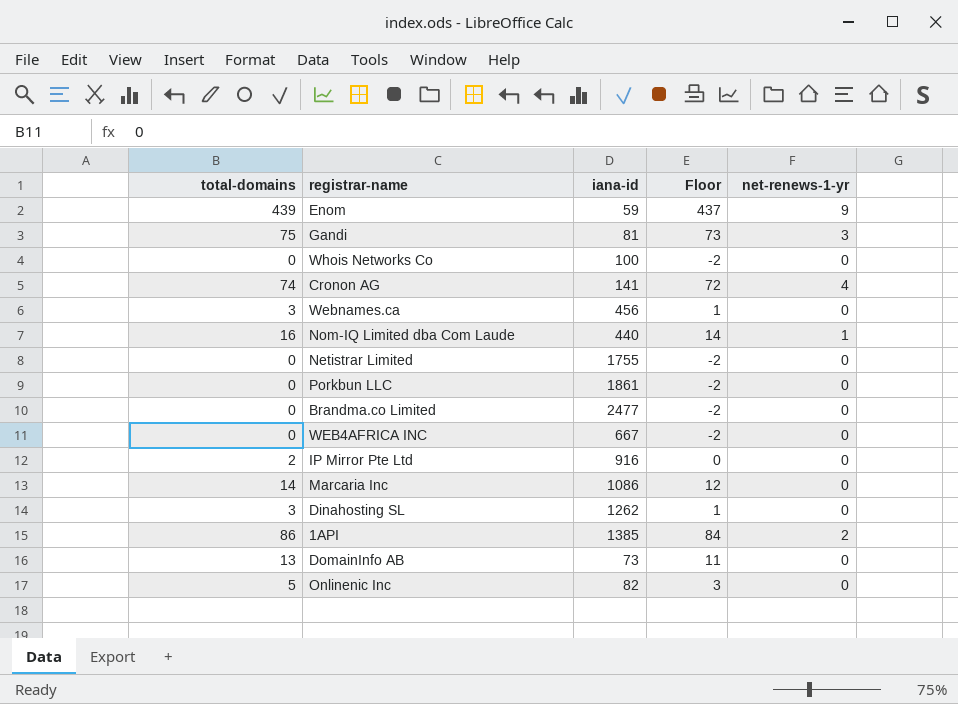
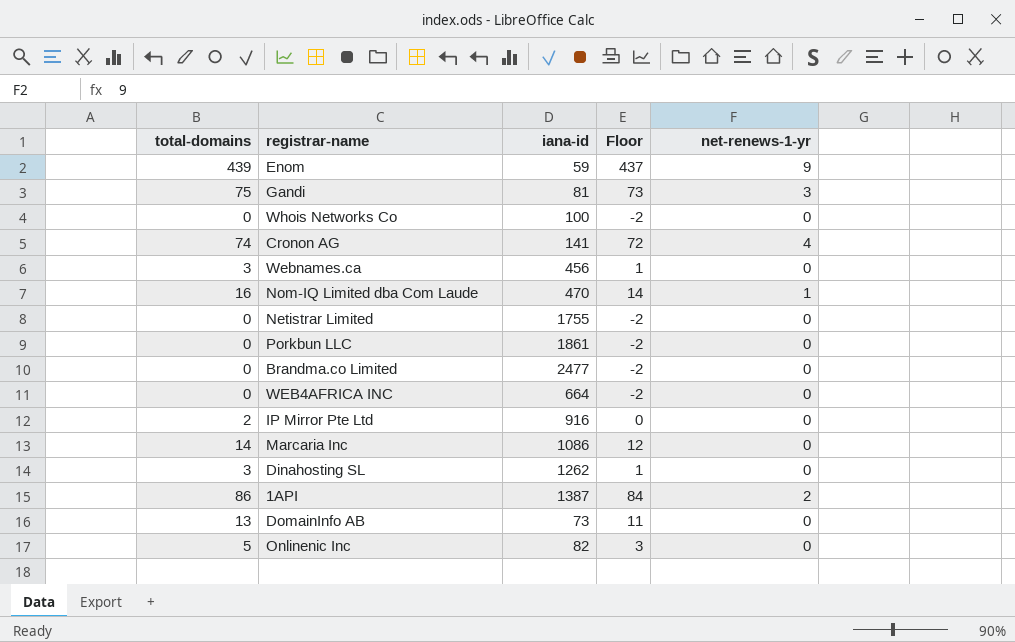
Nom-IQ Limited dba Com Laude | iana-id: 440 -> 470
WEB4AFRICA INC | iana-id: 667 -> 664
1API | iana-id: 1385 -> 1387

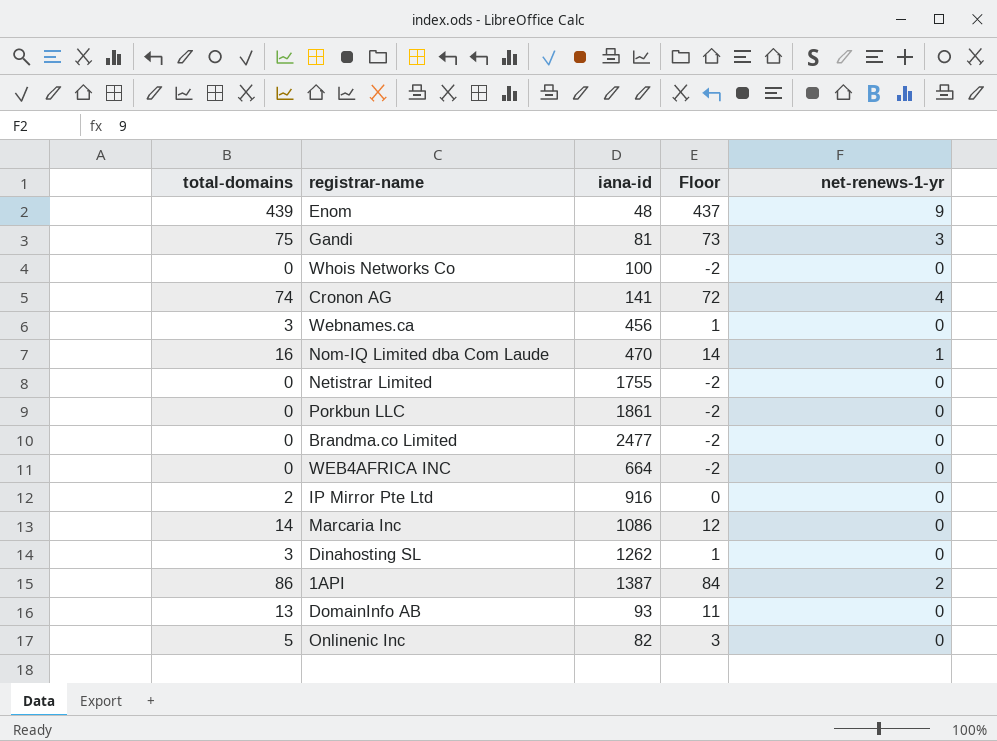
Enom | iana-id: 59 -> 48
DomainInfo AB | iana-id: 73 -> 93

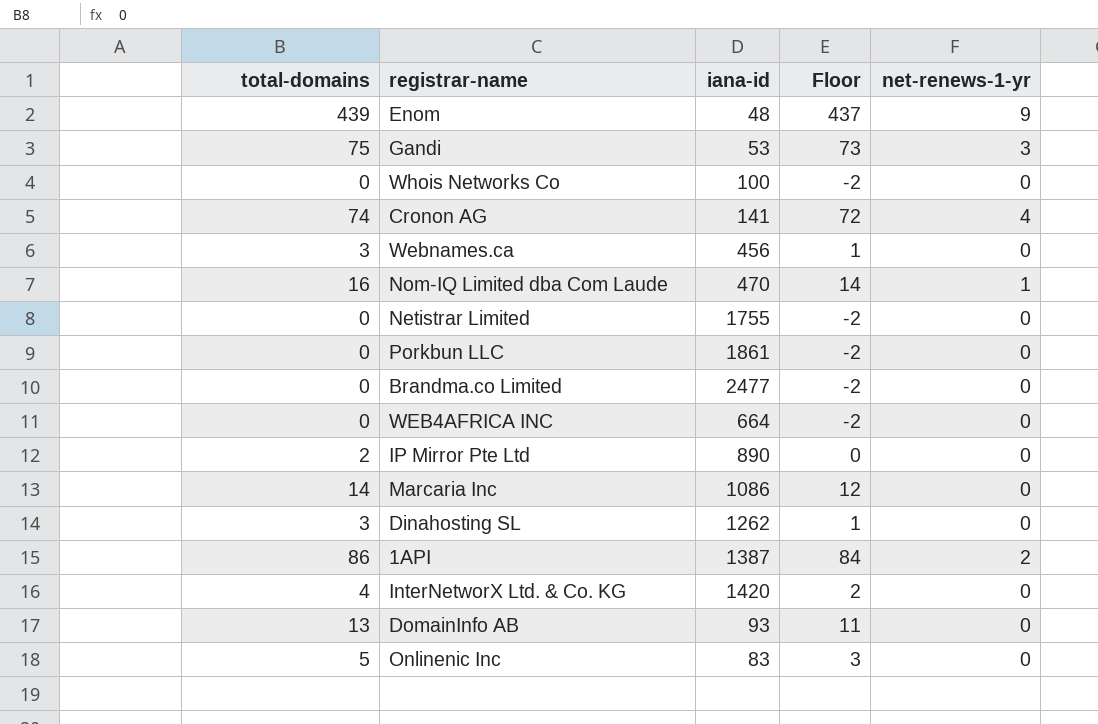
Gandi | iana-id: 81 -> 53
IP Mirror Pte Ltd | iana-id: 916 -> 890
row InterNetworX Ltd. & Co. KG: none -> 4 | 1420 | 2 | 0
Onlinenic Inc | iana-id: 82 -> 83

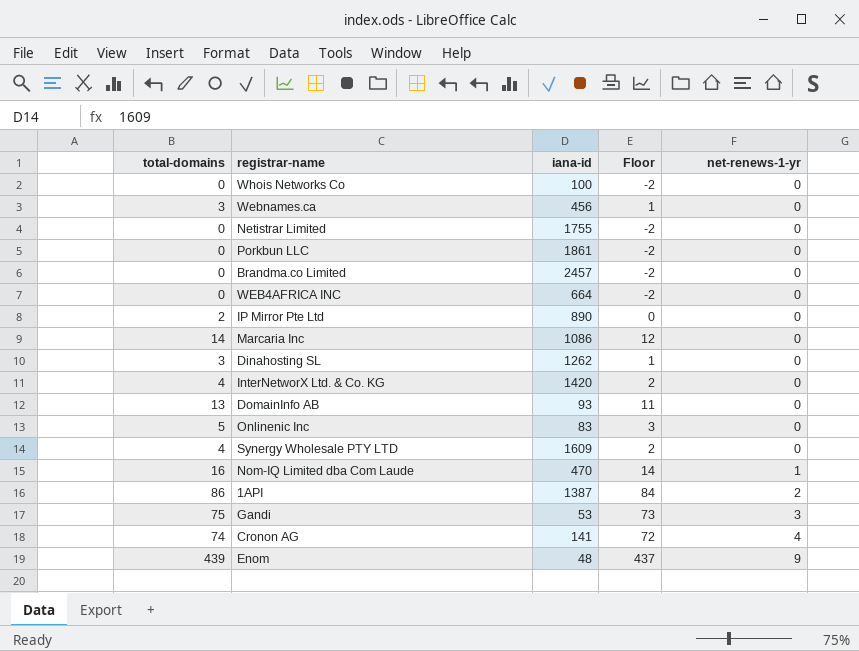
row order: none -> net-renews-1-yr ascending
Brandma.co Limited | iana-id: 2477 -> 2457
row Synergy Wholesale PTY LTD: none -> 4 | 1609 | 2 | 0

